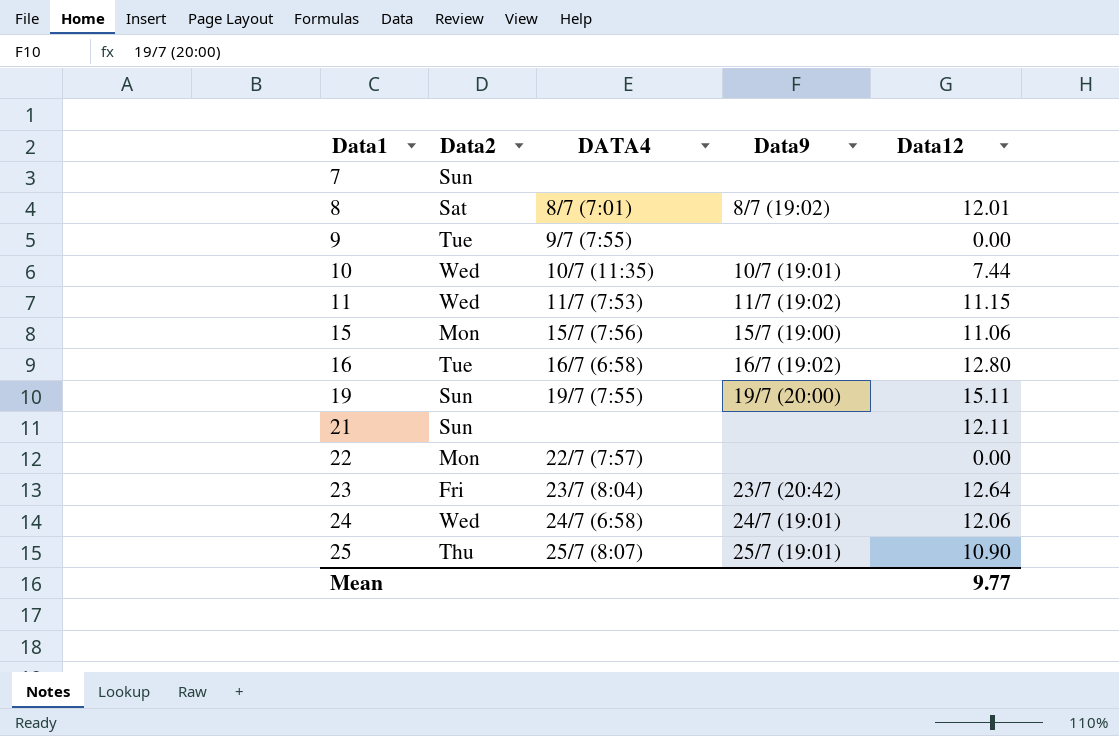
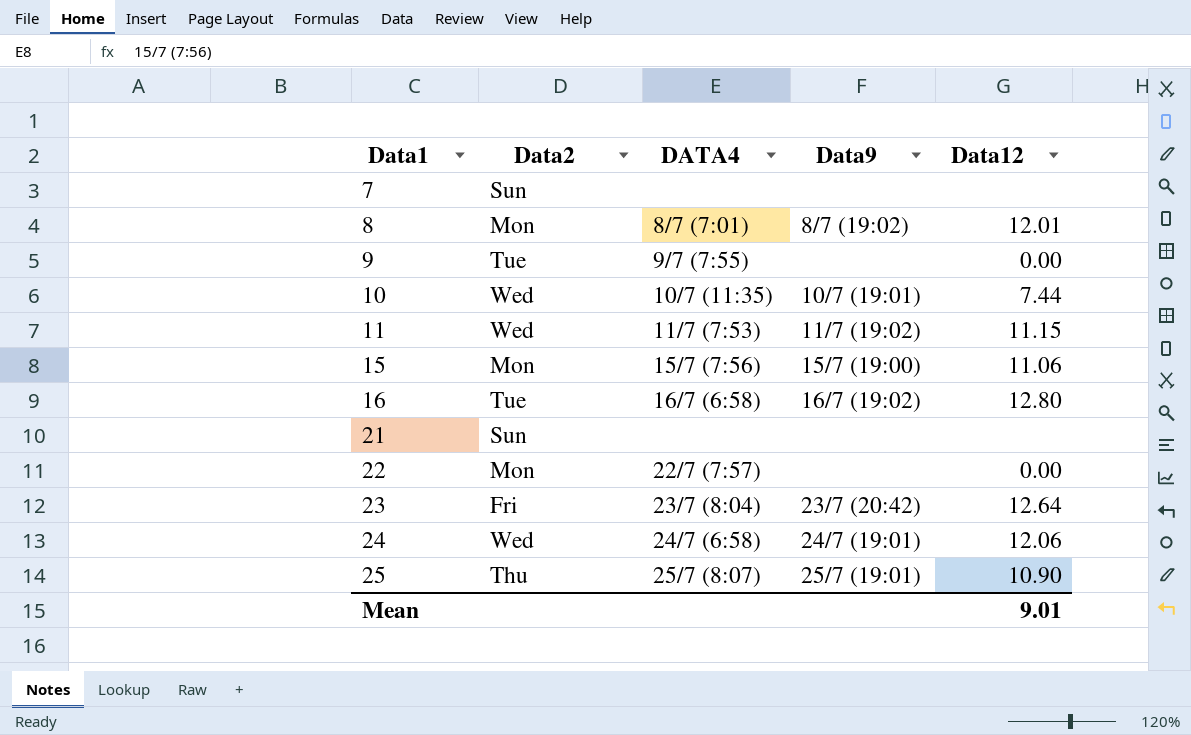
row 19: Sun | 19/7 (7:55) | 19/7 (20:00) | 15.11 -> none
8 | Data2: Sat -> Mon
21 | Data12: 12.11 -> none
Mean | Data12: 9.77 -> 9.01

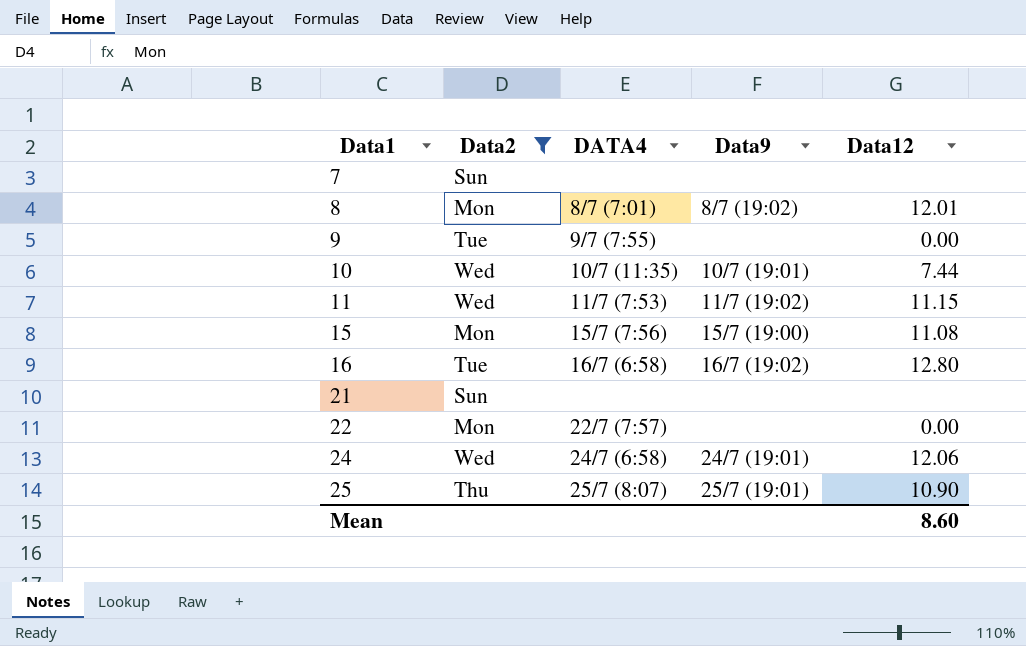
filter: none -> Data2 != Fri
15 | Data12: 11.06 -> 11.08
Mean | Data12: 9.01 -> 8.60

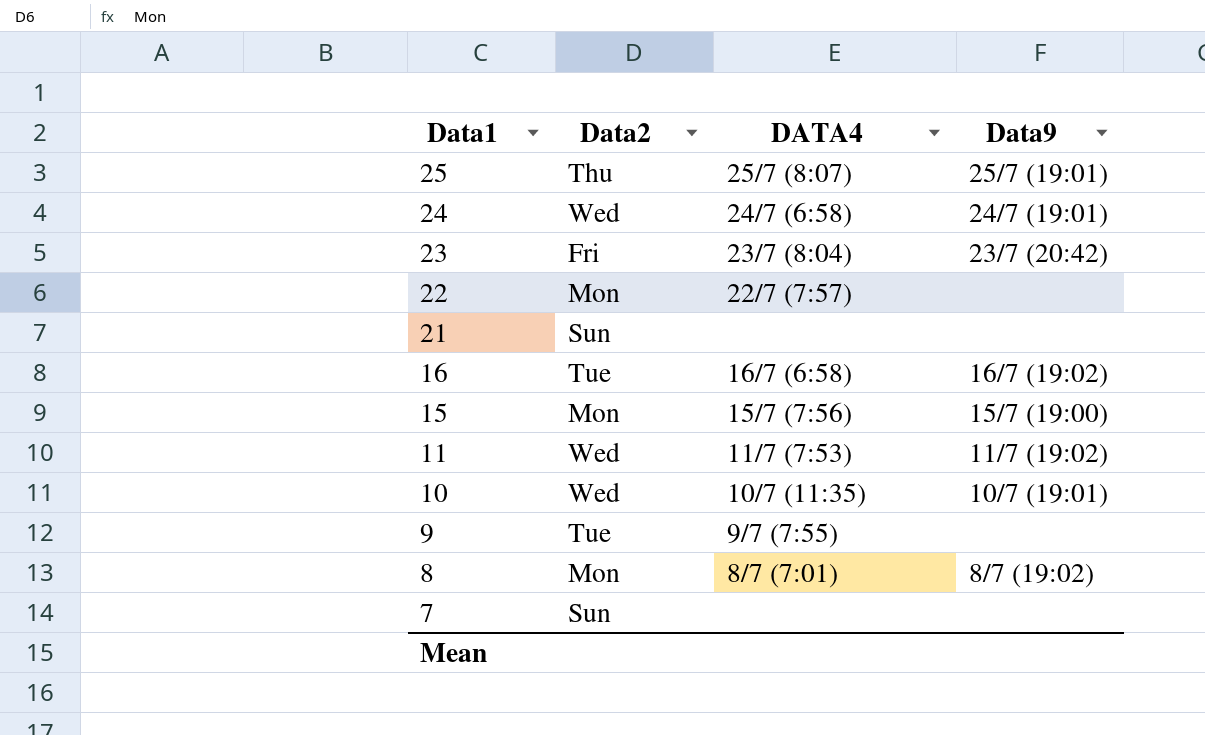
filter: Data2 != Fri -> none
row order: Data1 ascending -> Data1 descending
column Data12 | position: 5 -> none

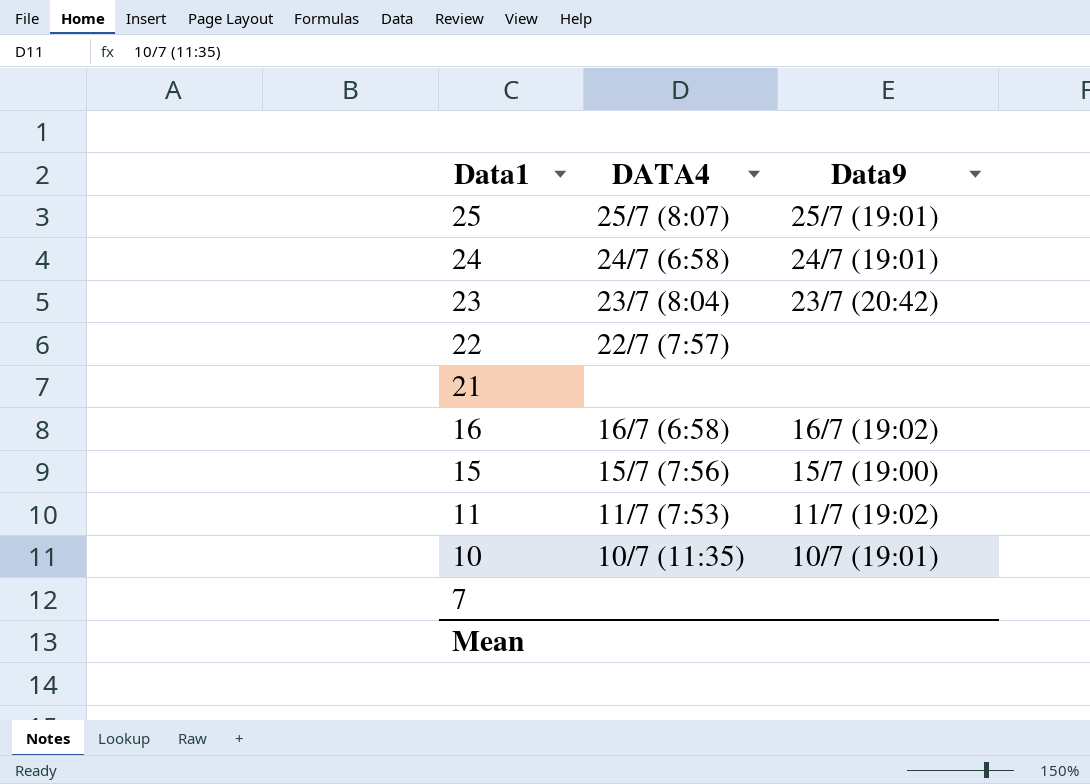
column Data2 | position: 2 -> none
row 9: Tue | 9/7 (7:55) | none -> none
row 8: Mon | 8/7 (7:01) | 8/7 (19:02) -> none

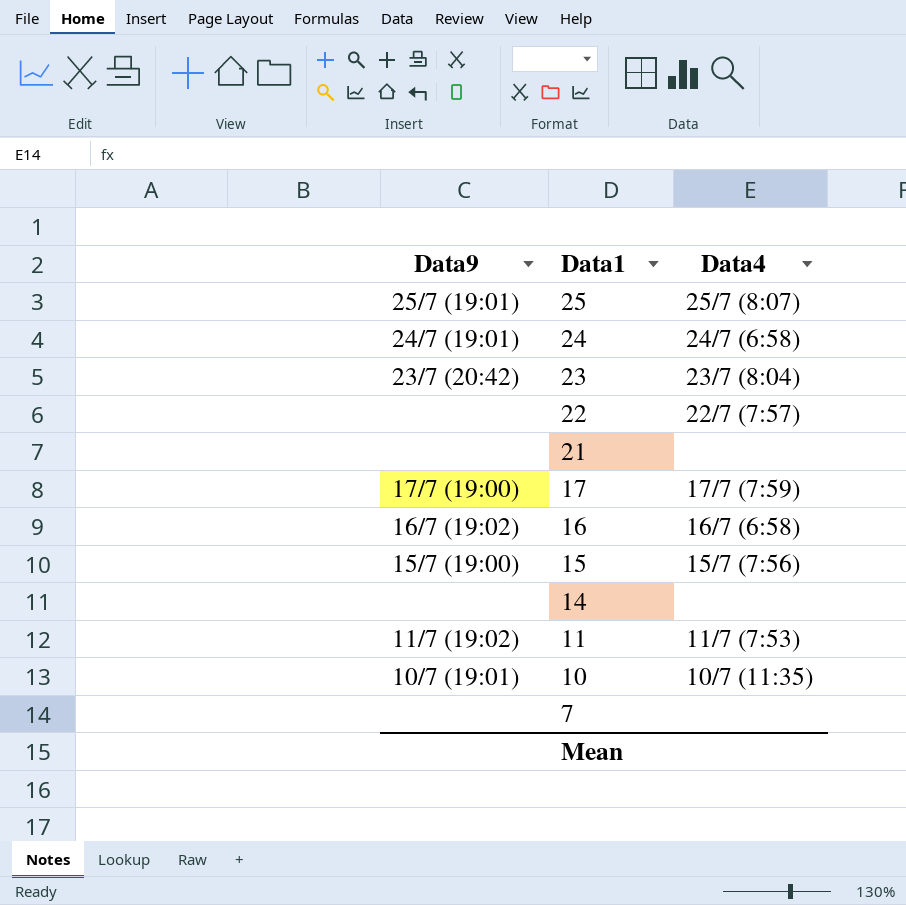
column Data9 | position: 3 -> 1
column name: DATA4 -> Data4
row 17: none -> 17/7 (19:00) | 17/7 (7:59)
row 14: none -> none | none

